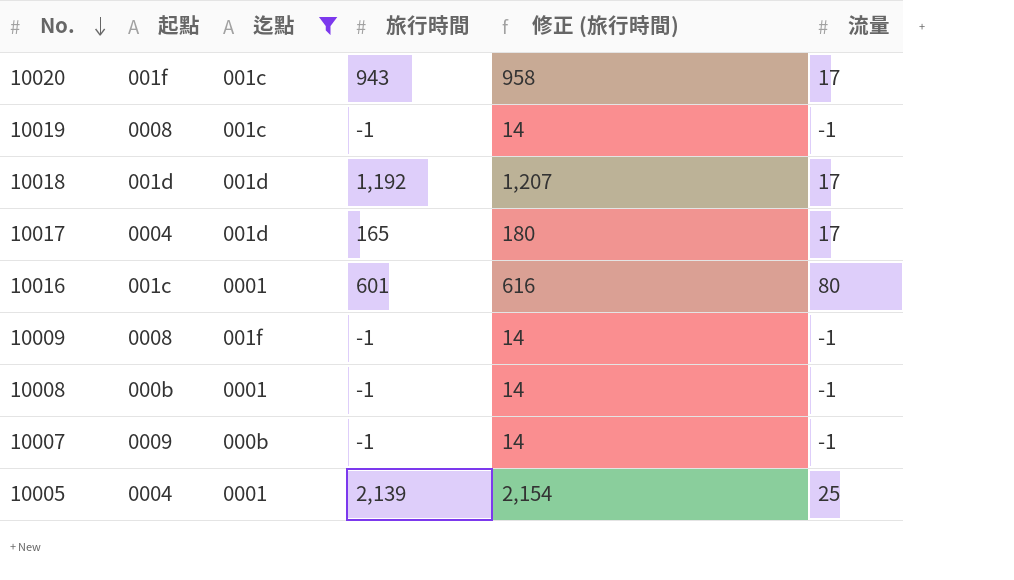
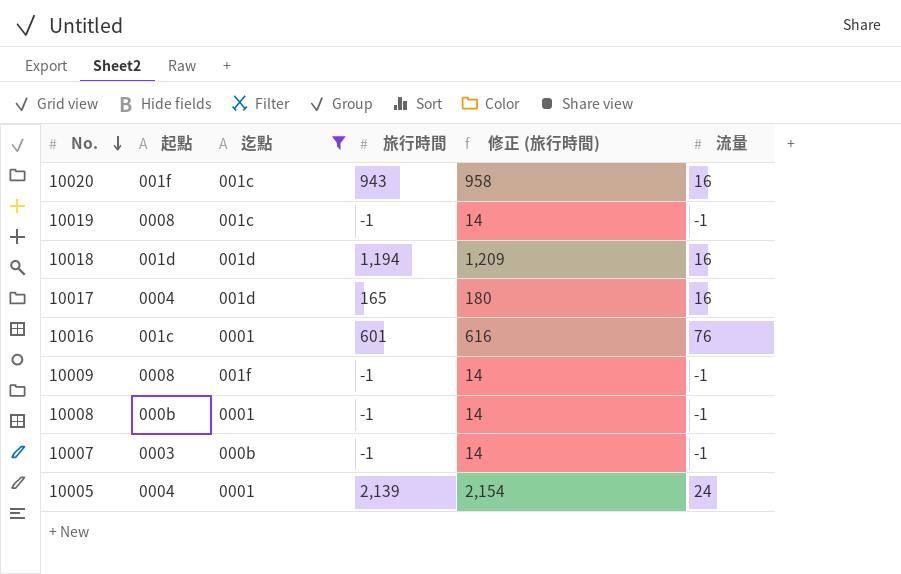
10020 | 流量: 17 -> 16
10018 | 旅行時間: 1,192 -> 1,194
10018 | 修正 (旅行時間): 1,207 -> 1,209
10018 | 流量: 17 -> 16
10017 | 流量: 17 -> 16
10016 | 流量: 80 -> 76
10007 | 起點: 0009 -> 0003
10005 | 流量: 25 -> 24

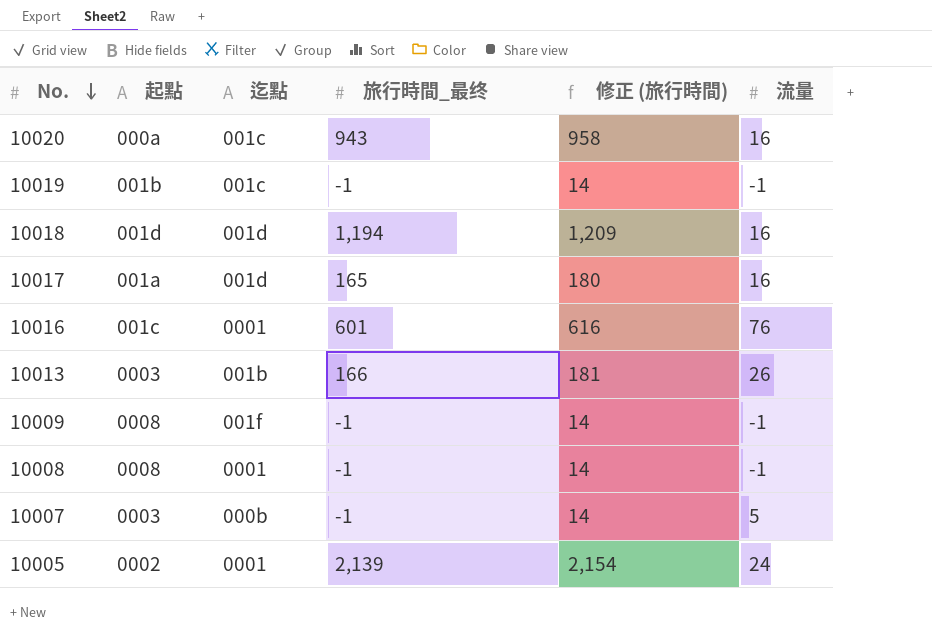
filter: 迄點 != 001b -> none
column name: 旅行時間 -> 旅行時間_最终
10020 | 起點: 001f -> 000a
10019 | 起點: 0008 -> 001b
10017 | 起點: 0004 -> 001a
10008 | 起點: 000b -> 0008
10007 | 流量: -1 -> 5
10005 | 起點: 0004 -> 0002

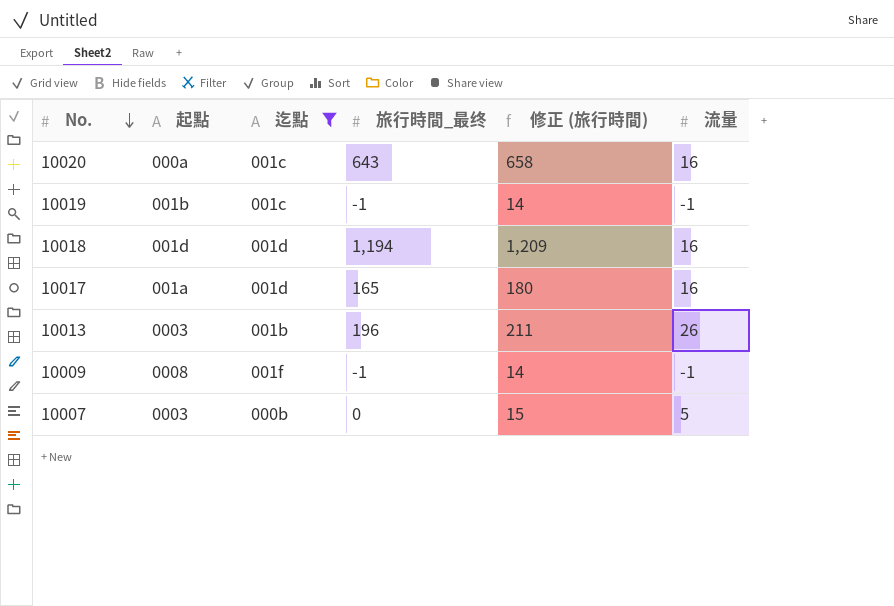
filter: none -> 迄點 != 0001
10020 | 旅行時間_最终: 943 -> 643
10020 | 修正 (旅行時間): 958 -> 658
10013 | 旅行時間_最终: 166 -> 196
10013 | 修正 (旅行時間): 181 -> 211
10007 | 旅行時間_最终: -1 -> 0
10007 | 修正 (旅行時間): 14 -> 15

